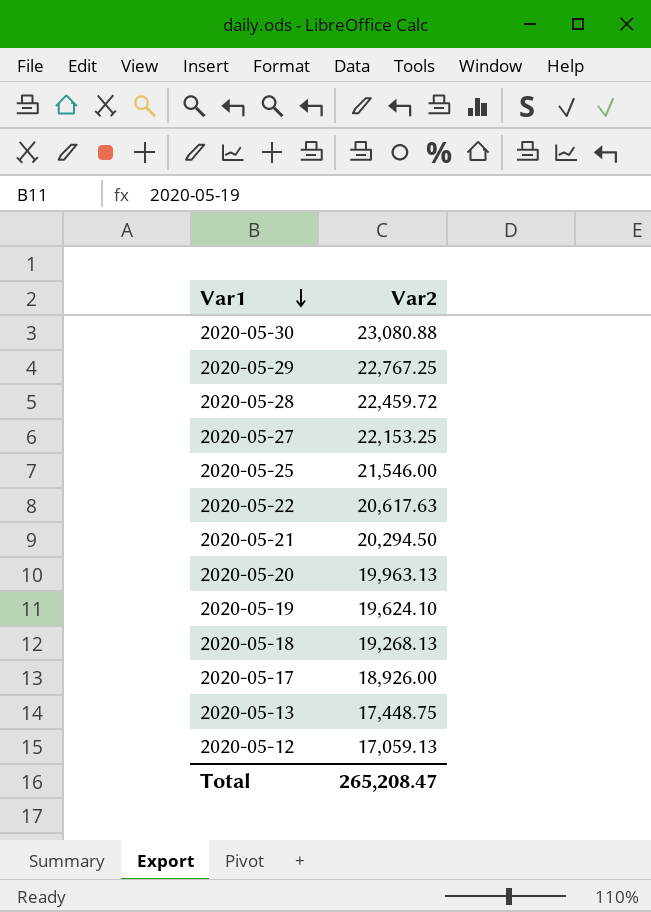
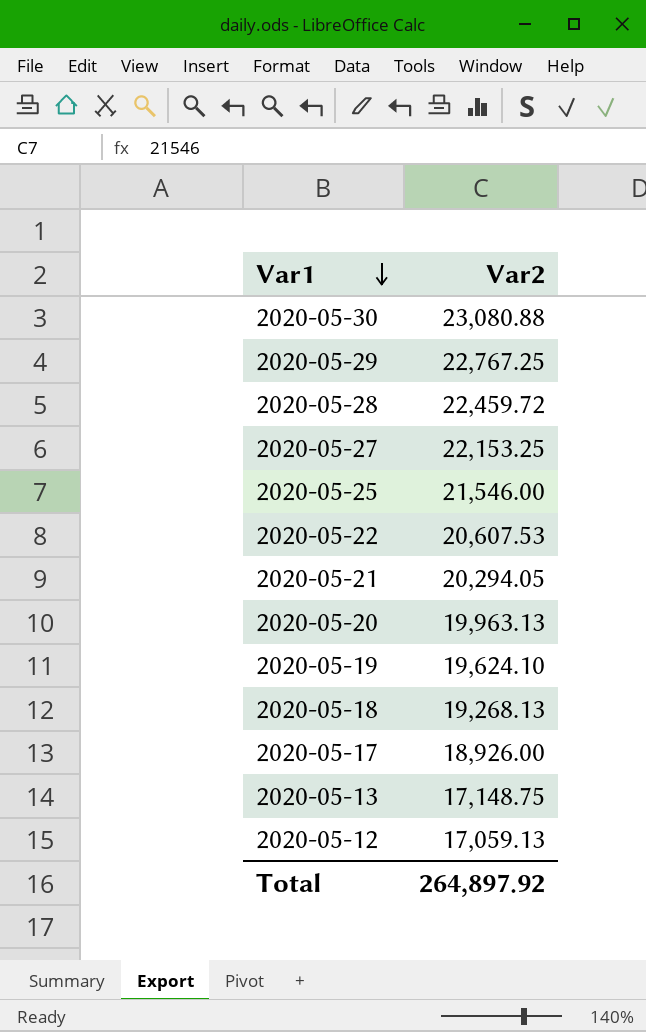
2020-05-22 | Var2: 20,617.63 -> 20,607.53
2020-05-21 | Var2: 20,294.50 -> 20,294.05
2020-05-13 | Var2: 17,448.75 -> 17,148.75
Total | Var2: 265,208.47 -> 264,897.92

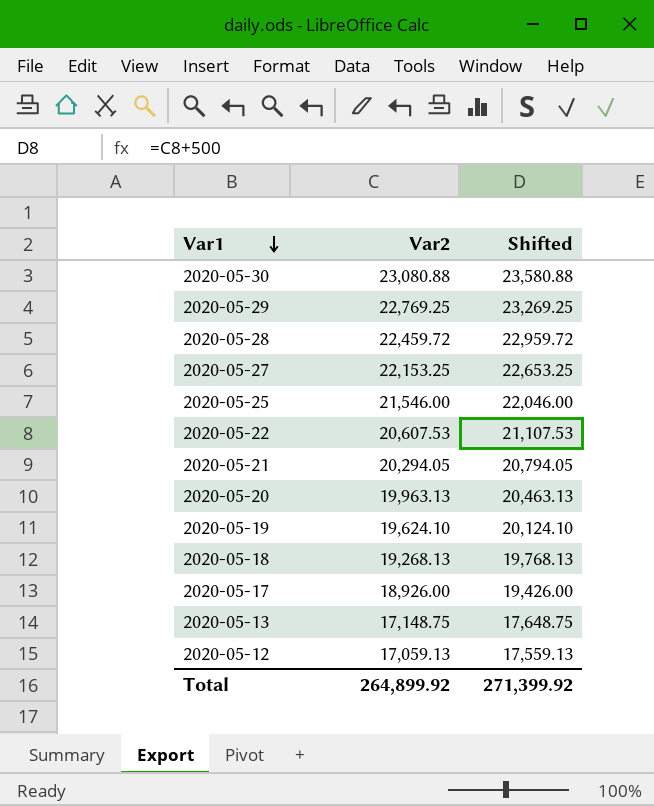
column Shifted | formula: none -> [Var2] + 500
2020-05-29 | Var2: 22,767.25 -> 22,769.25
Total | Var2: 264,897.92 -> 264,899.92

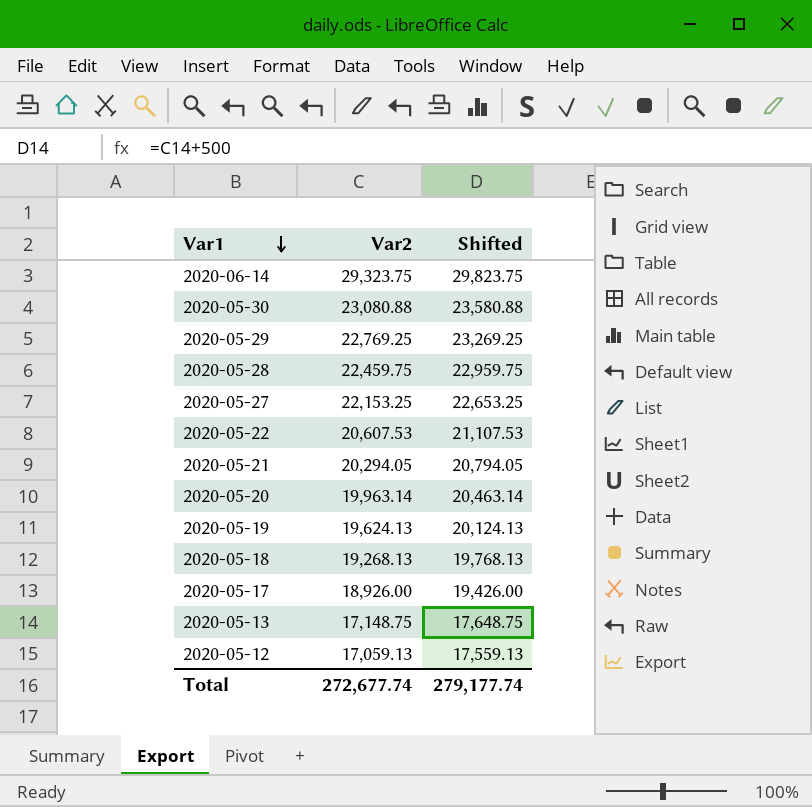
row 2020-05-25: 21,546.00 | 22,046.00 -> none
row 2020-06-14: none -> 29,323.75 | 29,823.75
2020-05-28 | Var2: 22,459.72 -> 22,459.75
2020-05-28 | Shifted: 22,959.72 -> 22,959.75
2020-05-20 | Var2: 19,963.13 -> 19,963.14
2020-05-20 | Shifted: 20,463.13 -> 20,463.14
2020-05-19 | Var2: 19,624.10 -> 19,624.13
2020-05-19 | Shifted: 20,124.10 -> 20,124.13
Total | Var2: 264,899.92 -> 272,677.74
Total | Shifted: 271,399.92 -> 279,177.74

